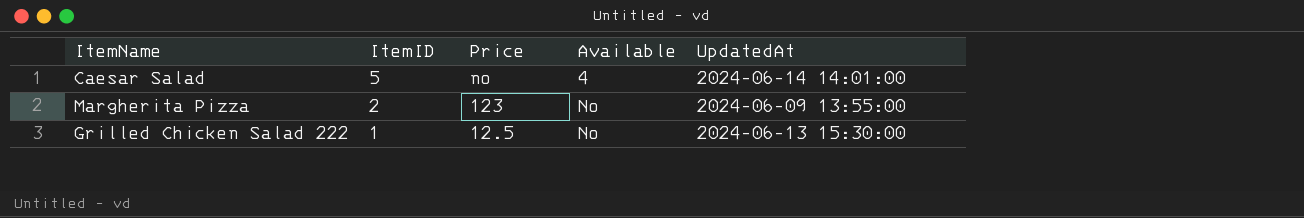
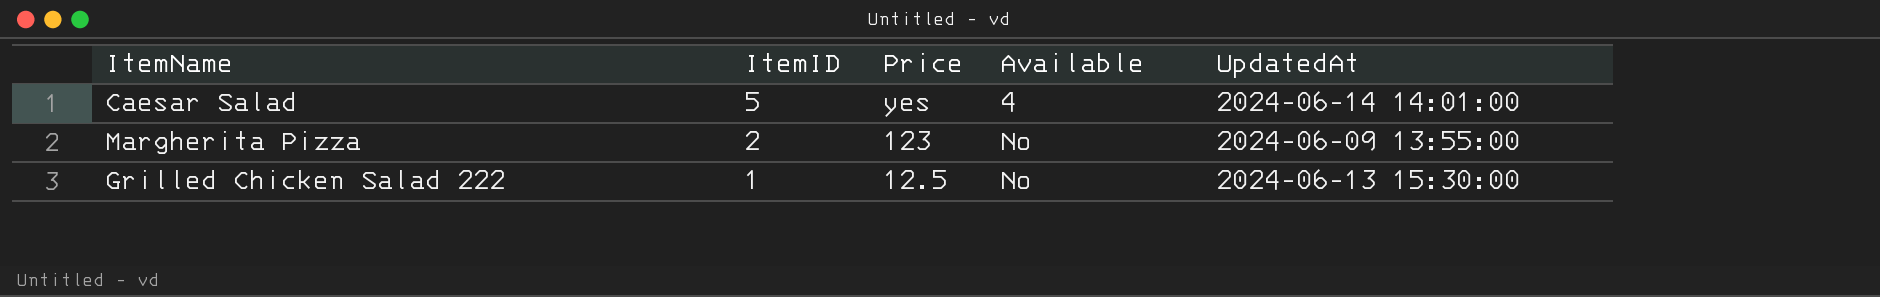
Caesar Salad | Price: no -> yes

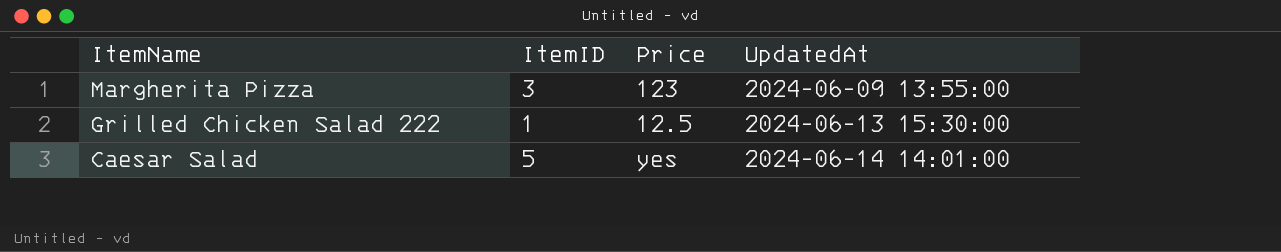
row order: ItemID descending -> ItemName descending
column Available | position: 4 -> none
Margherita Pizza | ItemID: 2 -> 3

